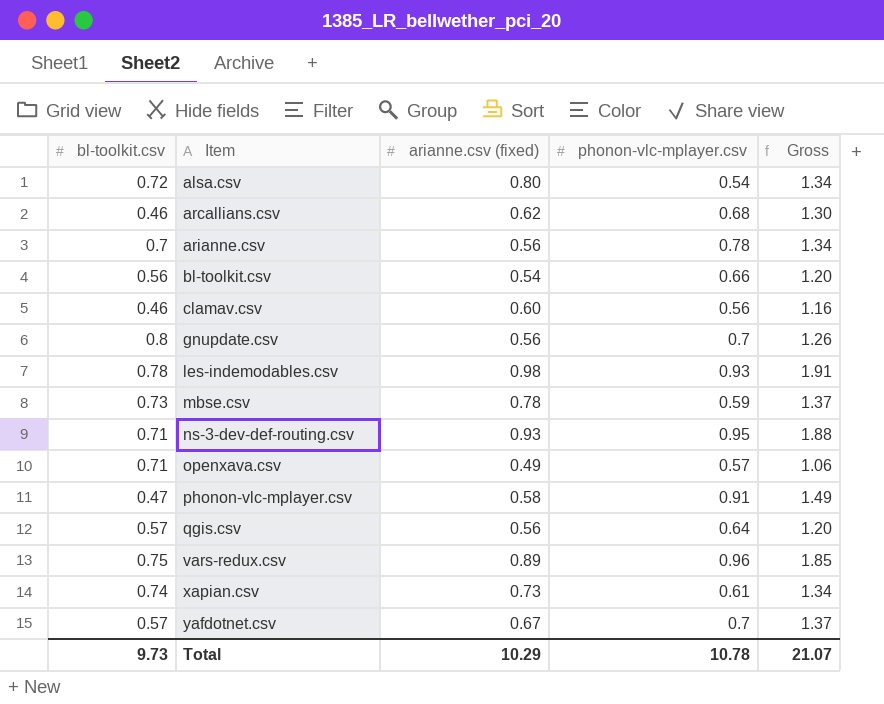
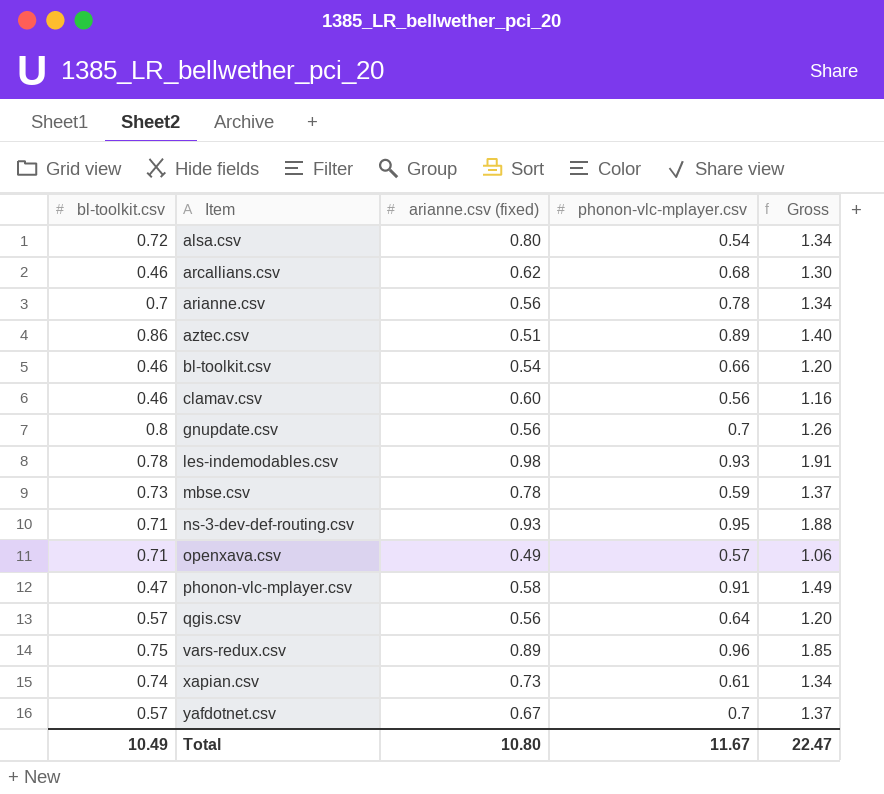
row aztec.csv: none -> 0.86 | 0.51 | 0.89 | 1.40
bl-toolkit.csv | bl-toolkit.csv: 0.56 -> 0.46
Total | bl-toolkit.csv: 9.73 -> 10.49
Total | arianne.csv (fixed): 10.29 -> 10.80
Total | phonon-vlc-mplayer.csv: 10.78 -> 11.67
Total | Gross: 21.07 -> 22.47

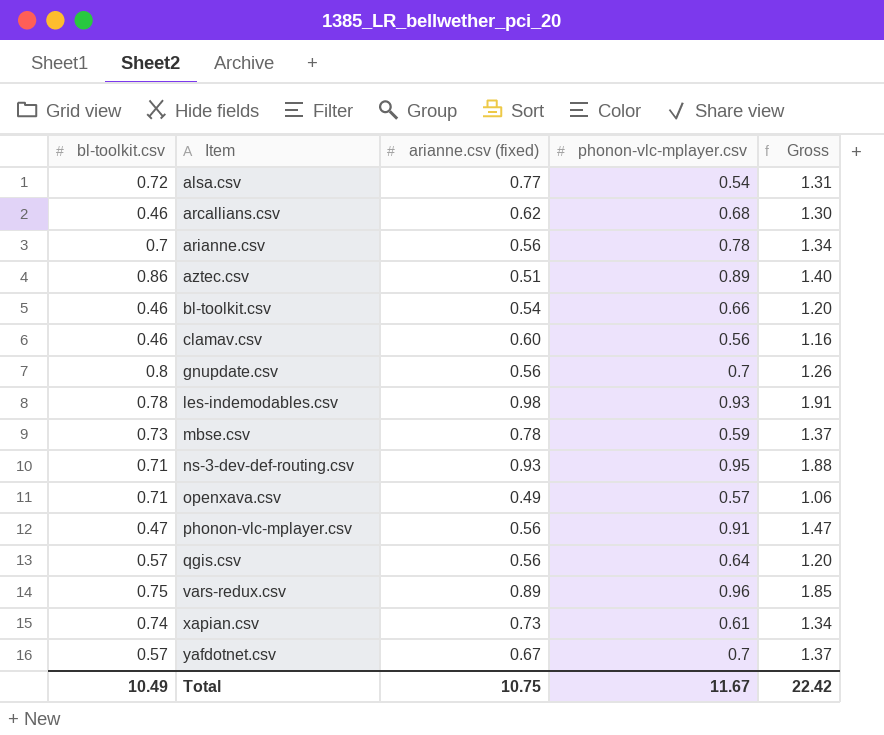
alsa.csv | arianne.csv (fixed): 0.80 -> 0.77
alsa.csv | Gross: 1.34 -> 1.31
phonon-vlc-mplayer.csv | arianne.csv (fixed): 0.58 -> 0.56
phonon-vlc-mplayer.csv | Gross: 1.49 -> 1.47
Total | arianne.csv (fixed): 10.80 -> 10.75
Total | Gross: 22.47 -> 22.42

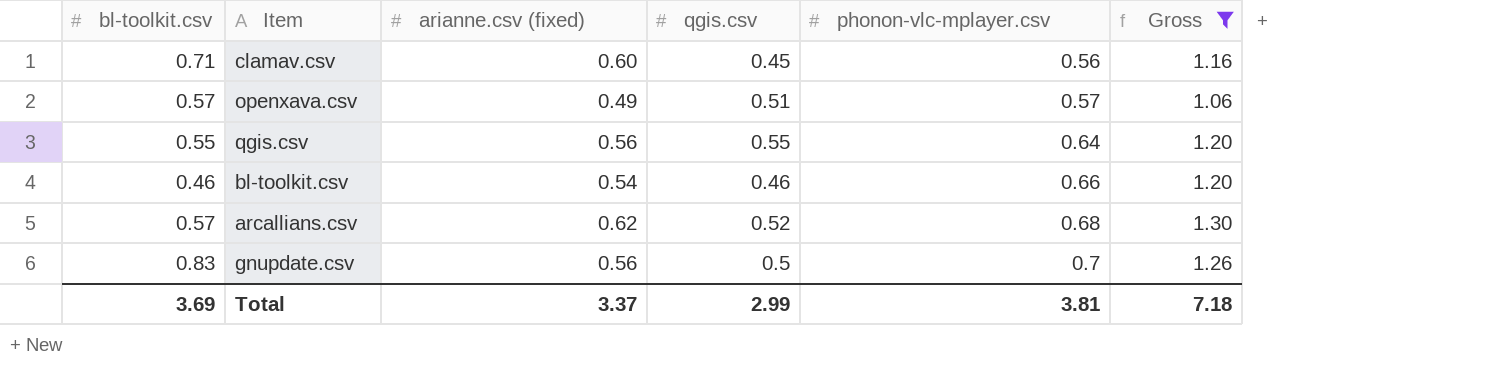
filter: none -> Gross <= 1.30
row order: Item ascending -> phonon-vlc-mplayer.csv ascending
column qgis.csv | position: none -> 4
clamav.csv | bl-toolkit.csv: 0.46 -> 0.71
openxava.csv | bl-toolkit.csv: 0.71 -> 0.57
qgis.csv | bl-toolkit.csv: 0.57 -> 0.55
arcallians.csv | bl-toolkit.csv: 0.46 -> 0.57
gnupdate.csv | bl-toolkit.csv: 0.8 -> 0.83
Total | bl-toolkit.csv: 10.49 -> 3.69
Total | arianne.csv (fixed): 10.75 -> 3.37
Total | phonon-vlc-mplayer.csv: 11.67 -> 3.81
Total | Gross: 22.42 -> 7.18

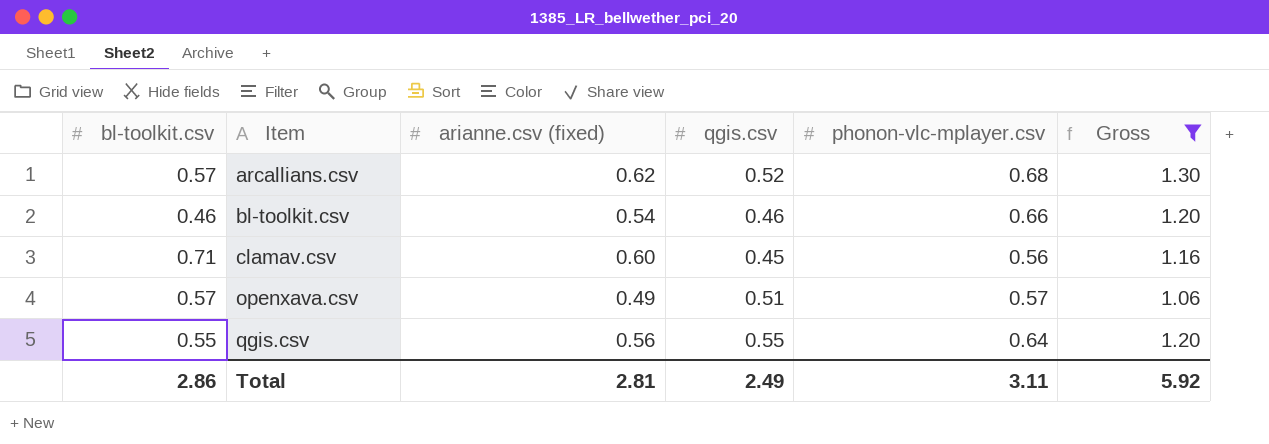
row order: phonon-vlc-mplayer.csv ascending -> Item ascending
row gnupdate.csv: 0.83 | 0.56 | 0.5 | 0.7 | 1.26 -> none
Total | bl-toolkit.csv: 3.69 -> 2.86
Total | arianne.csv (fixed): 3.37 -> 2.81
Total | qgis.csv: 2.99 -> 2.49
Total | phonon-vlc-mplayer.csv: 3.81 -> 3.11
Total | Gross: 7.18 -> 5.92

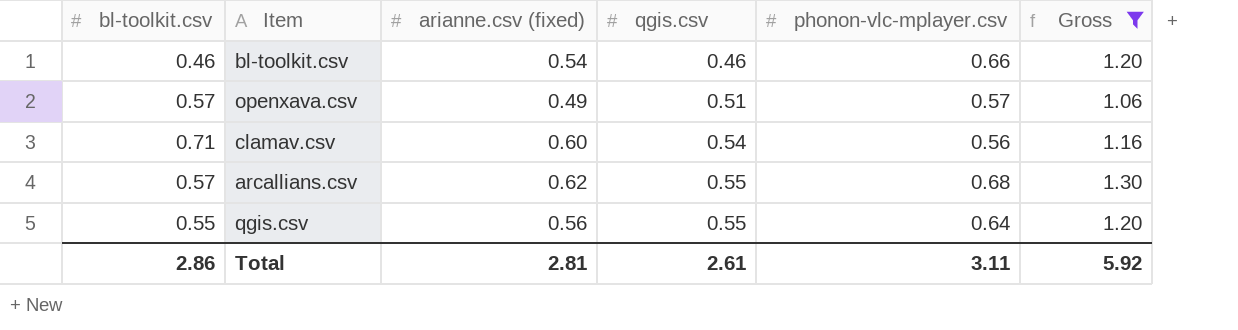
row order: Item ascending -> qgis.csv ascending
clamav.csv | qgis.csv: 0.45 -> 0.54
arcallians.csv | qgis.csv: 0.52 -> 0.55
Total | qgis.csv: 2.49 -> 2.61

